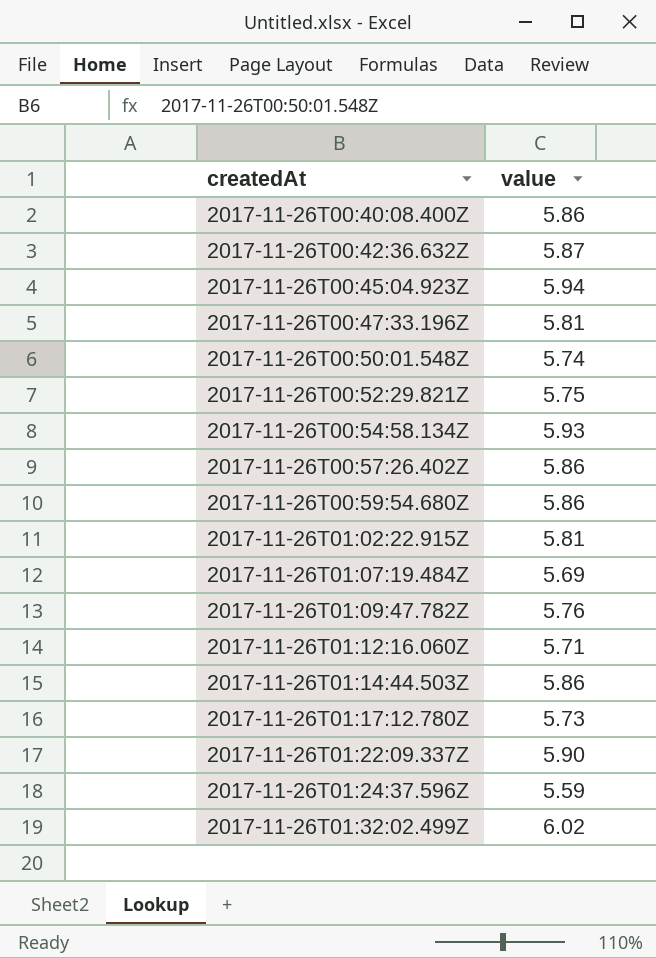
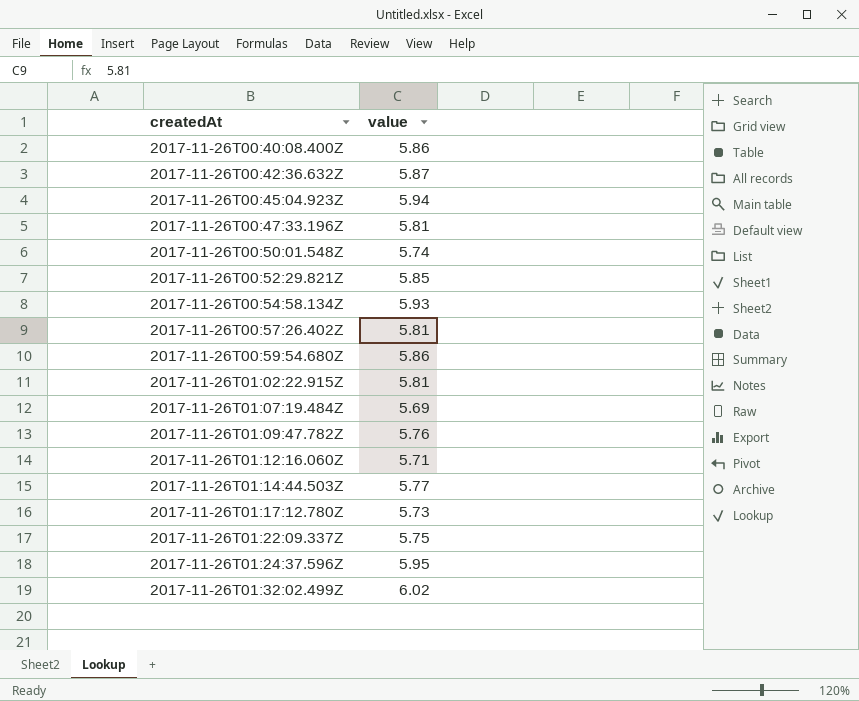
2017-11-26T00:52:29.821Z | value: 5.75 -> 5.85
2017-11-26T00:57:26.402Z | value: 5.86 -> 5.81
2017-11-26T01:14:44.503Z | value: 5.86 -> 5.77
2017-11-26T01:22:09.337Z | value: 5.90 -> 5.75
2017-11-26T01:24:37.596Z | value: 5.59 -> 5.95

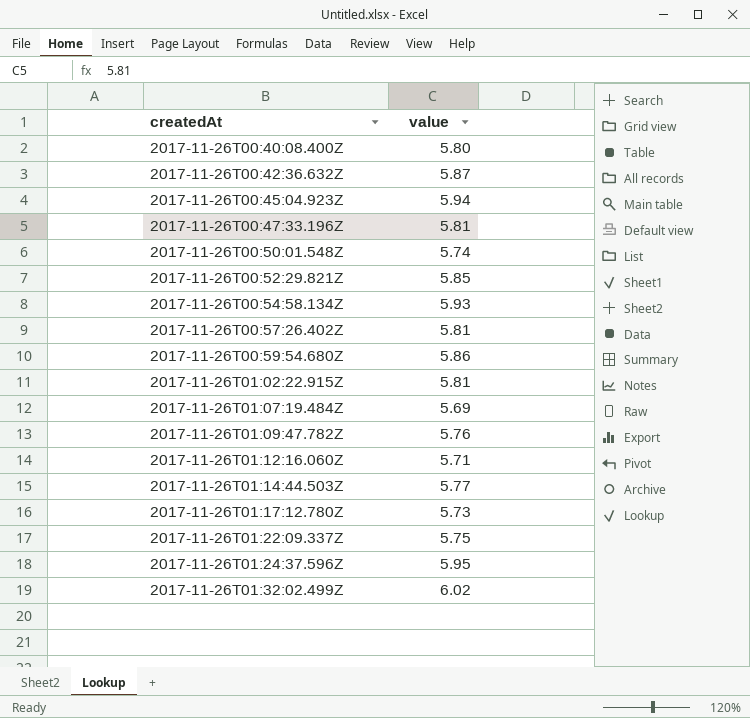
2017-11-26T00:40:08.400Z | value: 5.86 -> 5.80

